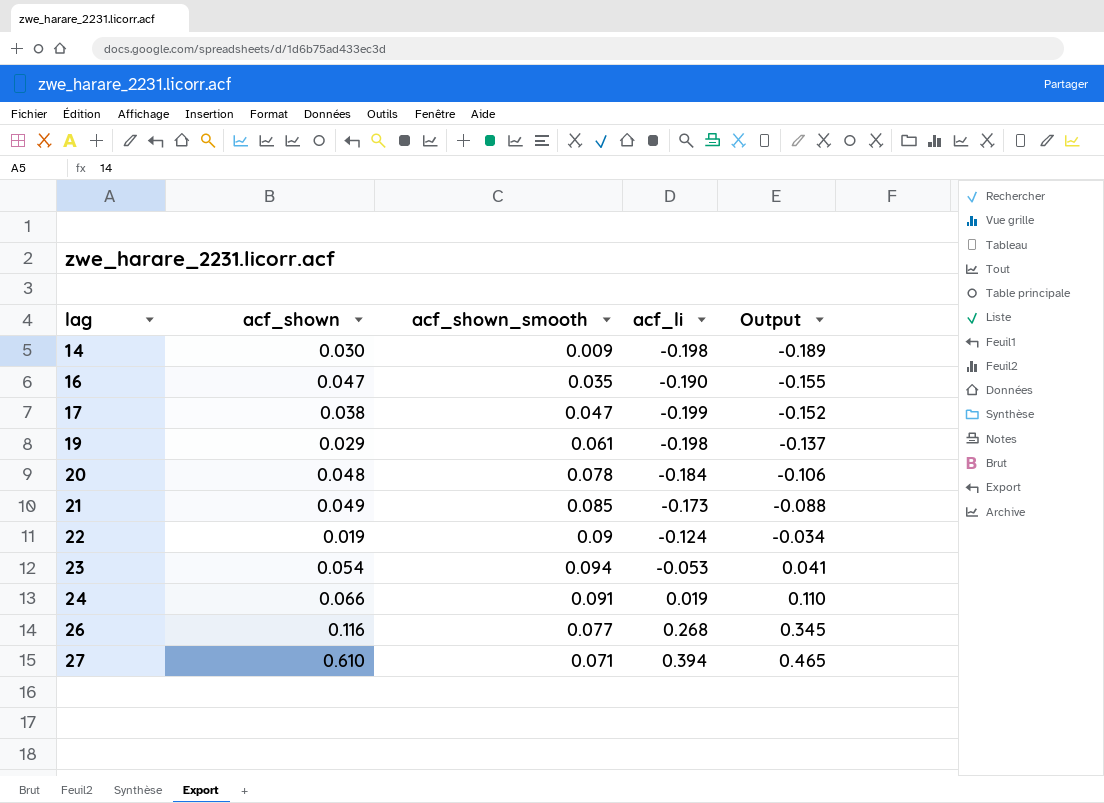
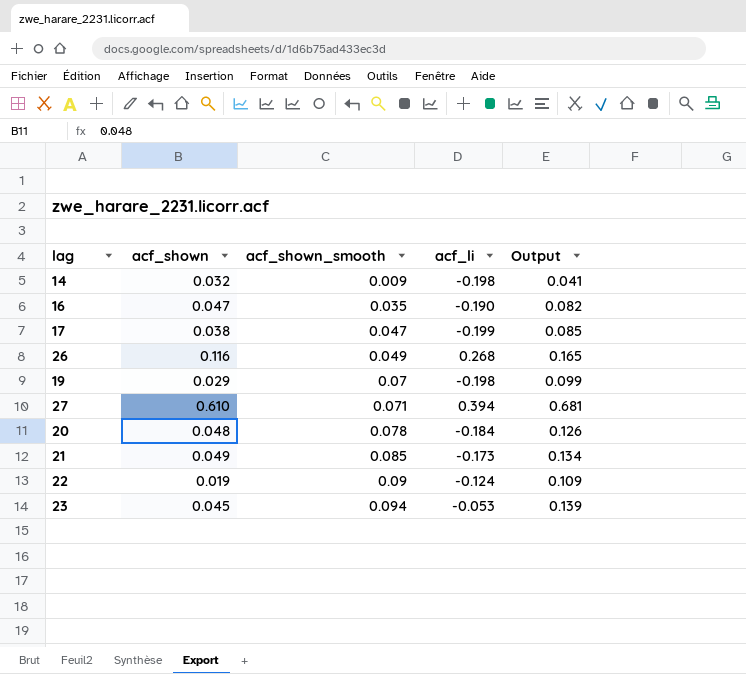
row order: lag ascending -> acf_shown_smooth ascending
column Output | formula: [acf_shown_smooth] + [acf_li] -> [acf_shown] + [acf_shown_smooth]
row 24: 0.066 | 0.091 | 0.019 | 0.110 -> none
14 | acf_shown: 0.030 -> 0.032
26 | acf_shown_smooth: 0.077 -> 0.049
19 | acf_shown_smooth: 0.061 -> 0.07
23 | acf_shown: 0.054 -> 0.045

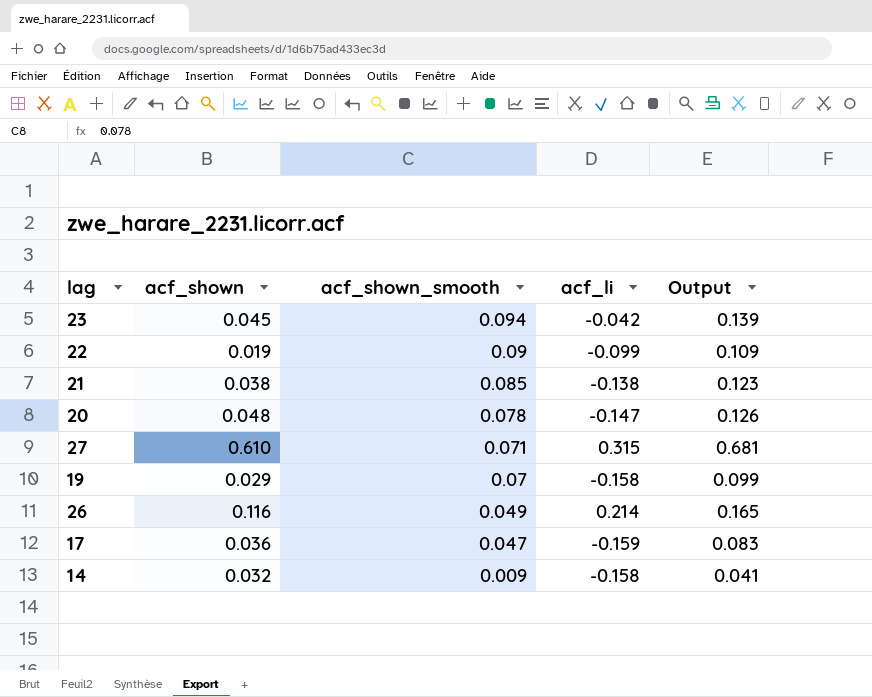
row order: acf_shown_smooth ascending -> acf_shown_smooth descending
row 16: 0.047 | 0.035 | -0.190 | 0.082 -> none
23 | acf_li: -0.053 -> -0.042
22 | acf_li: -0.124 -> -0.099
21 | acf_shown: 0.049 -> 0.038
21 | acf_li: -0.173 -> -0.138
21 | Output: 0.134 -> 0.123
20 | acf_li: -0.184 -> -0.147
27 | acf_li: 0.394 -> 0.315
19 | acf_li: -0.198 -> -0.158
26 | acf_li: 0.268 -> 0.214
17 | acf_shown: 0.038 -> 0.036
17 | acf_li: -0.199 -> -0.159
17 | Output: 0.085 -> 0.083
14 | acf_li: -0.198 -> -0.158

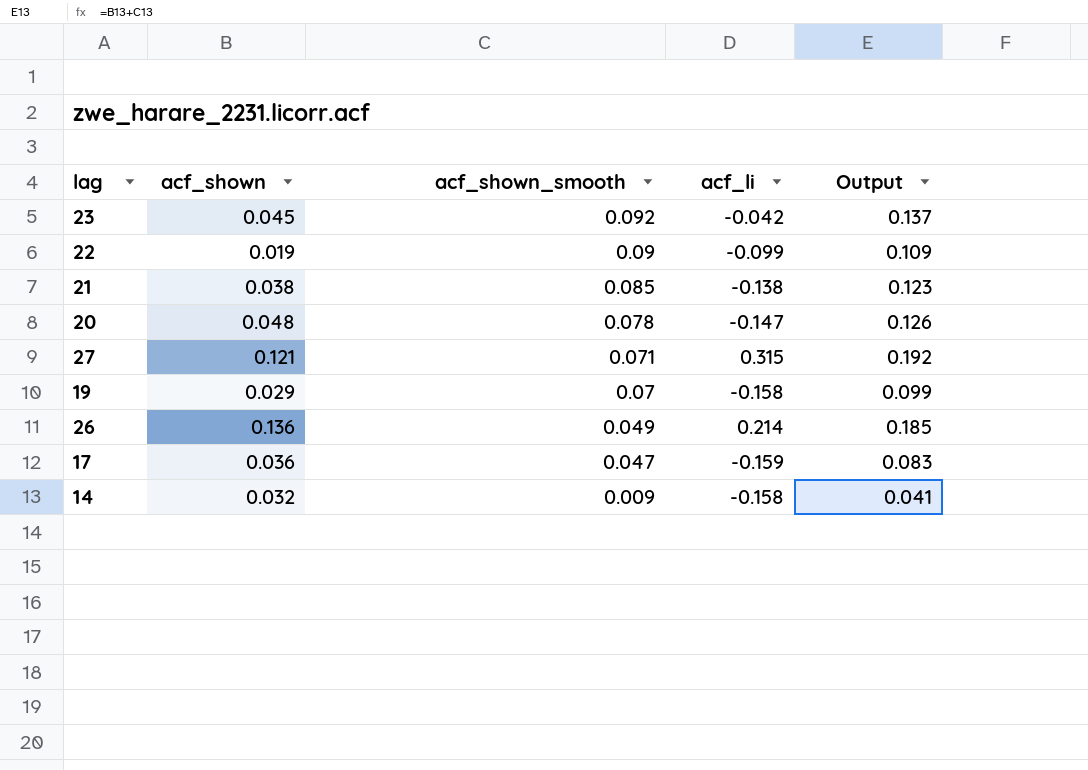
23 | acf_shown_smooth: 0.094 -> 0.092
23 | Output: 0.139 -> 0.137
27 | acf_shown: 0.610 -> 0.121
27 | Output: 0.681 -> 0.192
26 | acf_shown: 0.116 -> 0.136
26 | Output: 0.165 -> 0.185

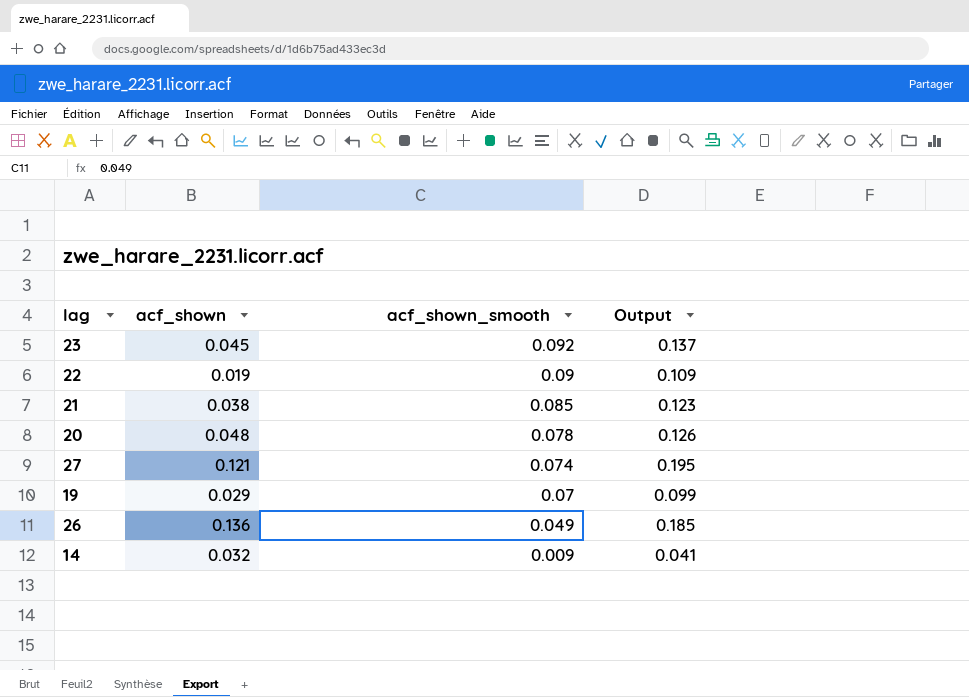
column acf_li | position: 4 -> none
row 17: 0.036 | 0.047 | -0.159 | 0.083 -> none
27 | acf_shown_smooth: 0.071 -> 0.074
27 | Output: 0.192 -> 0.195

